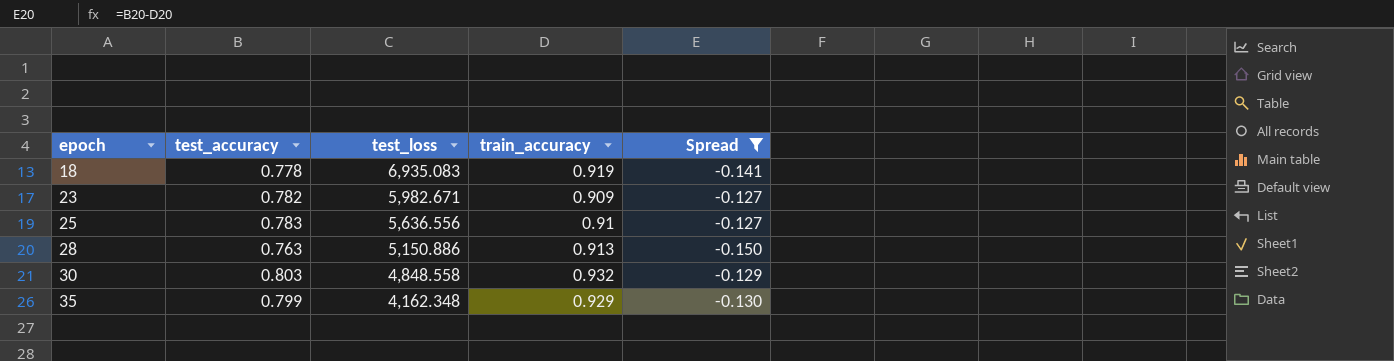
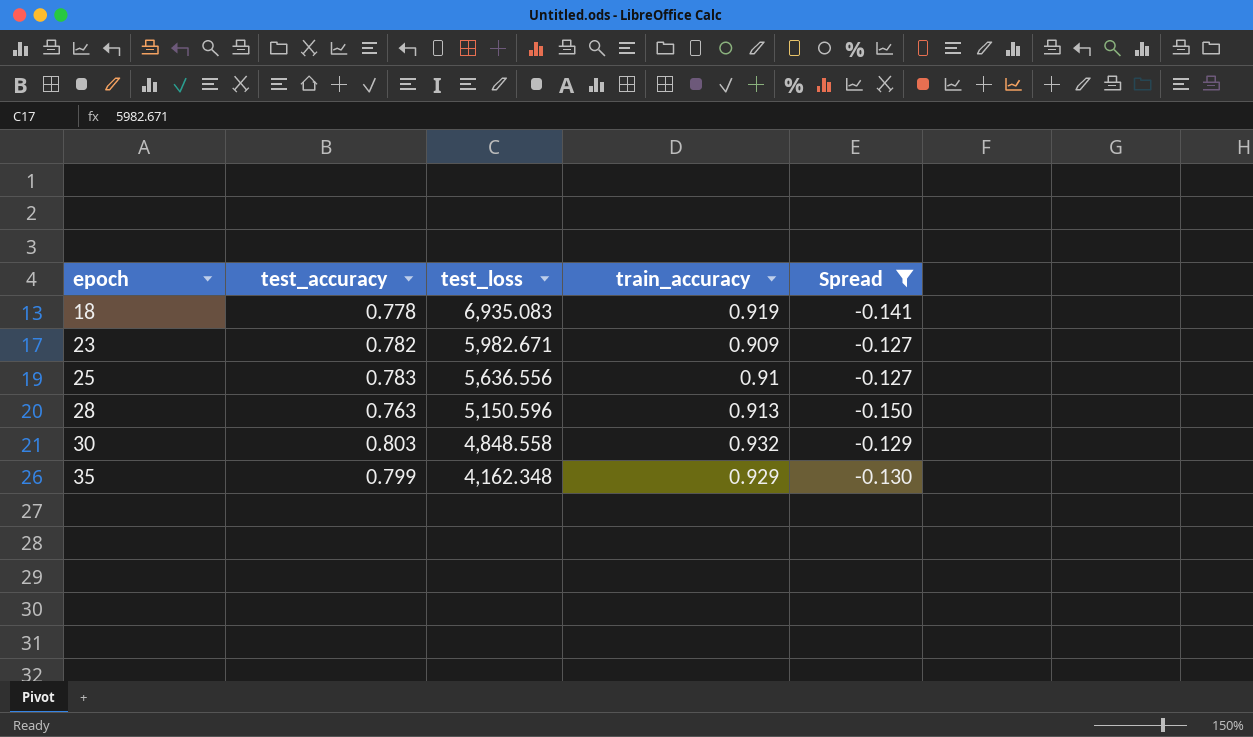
28 | test_loss: 5,150.886 -> 5,150.596

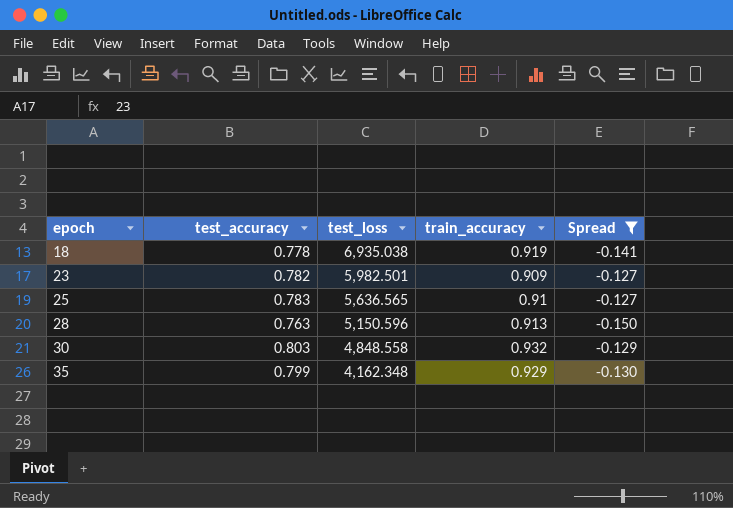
18 | test_loss: 6,935.083 -> 6,935.038
23 | test_loss: 5,982.671 -> 5,982.501
25 | test_loss: 5,636.556 -> 5,636.565

